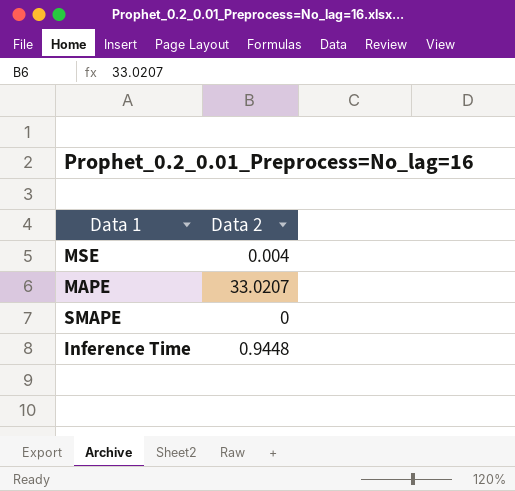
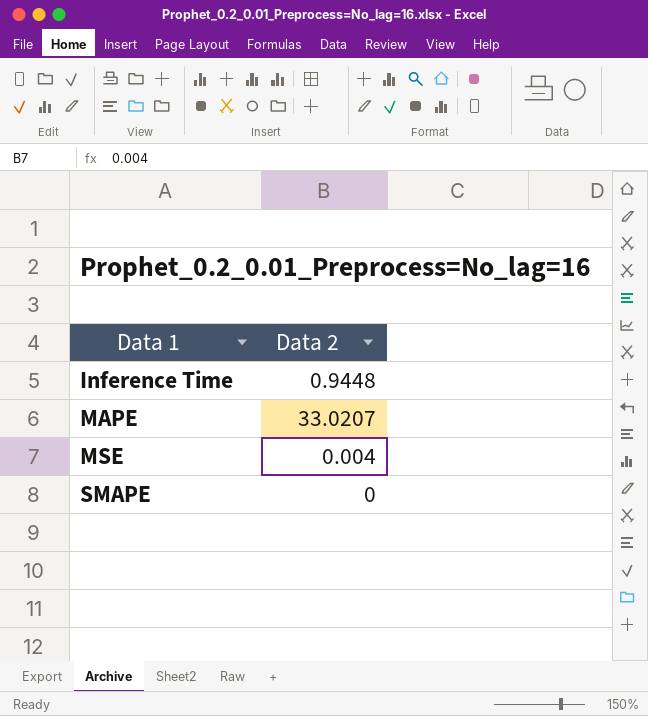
row order: none -> Data 1 ascending

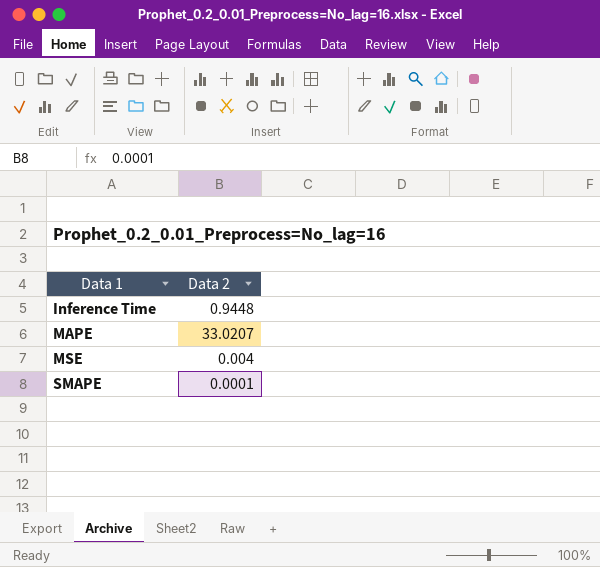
SMAPE | Data 2: 0 -> 0.0001

